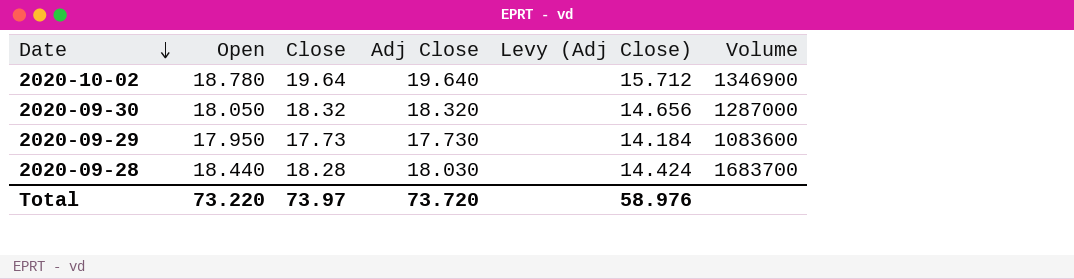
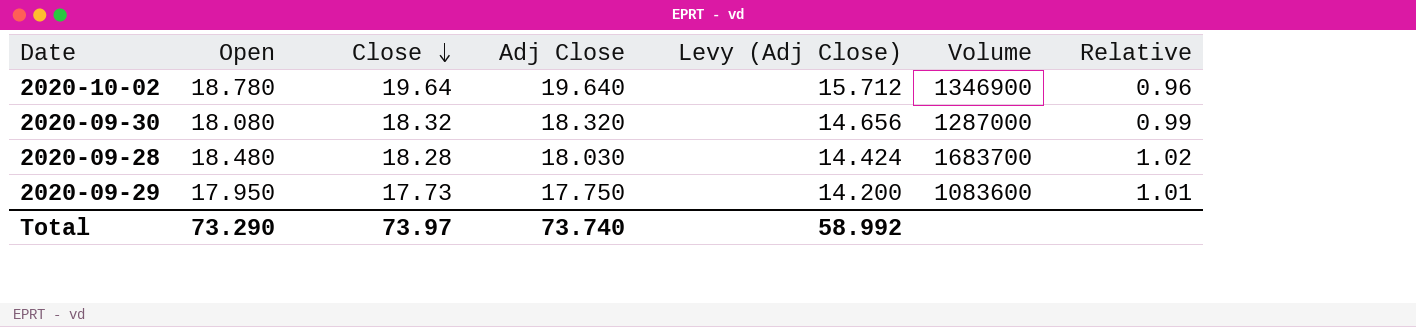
row order: Date descending -> Close descending
column Relative | formula: none -> [Open] / [Adj Close]
2020-09-30 | Open: 18.050 -> 18.080
2020-09-28 | Open: 18.440 -> 18.480
2020-09-29 | Adj Close: 17.730 -> 17.750
2020-09-29 | Levy (Adj Close): 14.184 -> 14.200
Total | Open: 73.220 -> 73.290
Total | Adj Close: 73.720 -> 73.740
Total | Levy (Adj Close): 58.976 -> 58.992

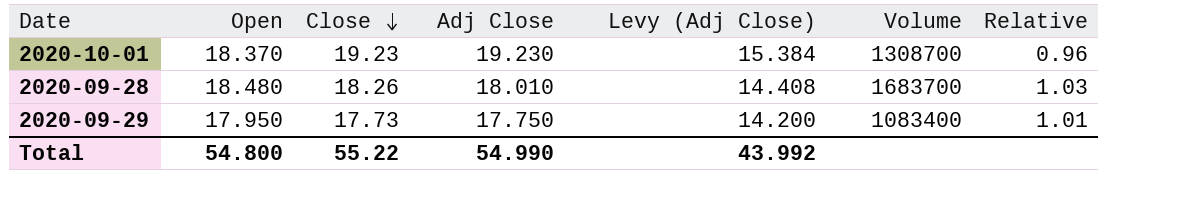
row 2020-10-02: 18.780 | 19.64 | 19.640 | 15.712 | 1346900 | 0.96 -> none
row 2020-09-30: 18.080 | 18.32 | 18.320 | 14.656 | 1287000 | 0.99 -> none
row 2020-10-01: none -> 18.370 | 19.23 | 19.230 | 15.384 | 1308700 | 0.96
2020-09-28 | Close: 18.28 -> 18.26
2020-09-28 | Adj Close: 18.030 -> 18.010
2020-09-28 | Levy (Adj Close): 14.424 -> 14.408
2020-09-28 | Relative: 1.02 -> 1.03
2020-09-29 | Volume: 1083600 -> 1083400
Total | Open: 73.290 -> 54.800
Total | Close: 73.97 -> 55.22
Total | Adj Close: 73.740 -> 54.990
Total | Levy (Adj Close): 58.992 -> 43.992

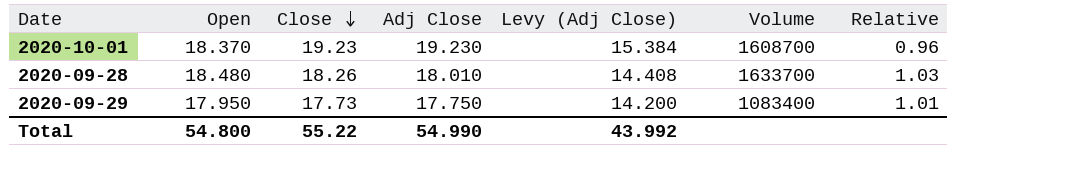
2020-10-01 | Volume: 1308700 -> 1608700
2020-09-28 | Volume: 1683700 -> 1633700

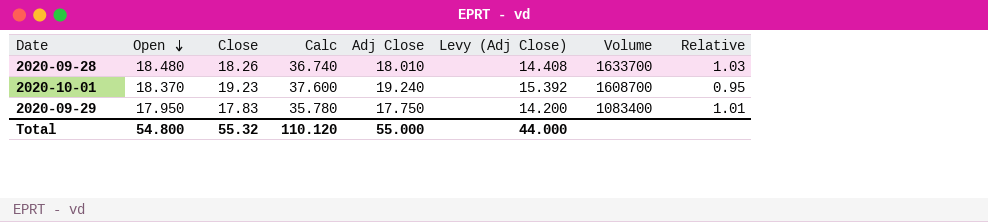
row order: Close descending -> Open descending
column Calc | formula: none -> [Open] + [Close]
2020-10-01 | Adj Close: 19.230 -> 19.240
2020-10-01 | Levy (Adj Close): 15.384 -> 15.392
2020-10-01 | Relative: 0.96 -> 0.95
2020-09-29 | Close: 17.73 -> 17.83
Total | Close: 55.22 -> 55.32
Total | Adj Close: 54.990 -> 55.000
Total | Levy (Adj Close): 43.992 -> 44.000

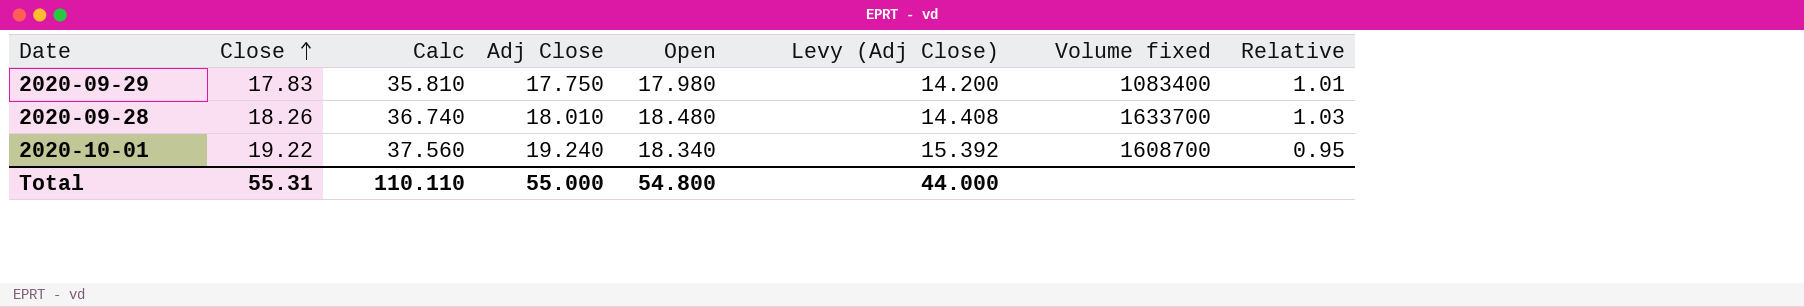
row order: Open descending -> Close ascending
column Open | position: 2 -> 5
column name: Volume -> Volume fixed
2020-09-29 | Calc: 35.780 -> 35.810
2020-09-29 | Open: 17.950 -> 17.980
2020-10-01 | Close: 19.23 -> 19.22
2020-10-01 | Calc: 37.600 -> 37.560
2020-10-01 | Open: 18.370 -> 18.340
Total | Close: 55.32 -> 55.31
Total | Calc: 110.120 -> 110.110

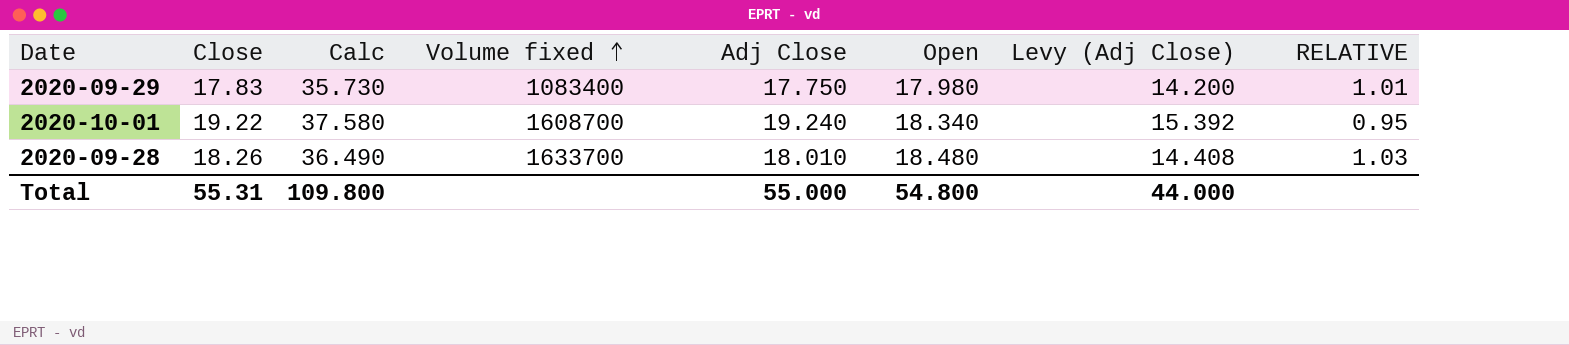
row order: Close ascending -> Volume fixed ascending
column Calc | formula: [Close] + [Open] -> [Adj Close] + [Open]
column Volume fixed | position: 7 -> 4
column name: Relative -> RELATIVE
Total | Calc: 110.110 -> 109.800

